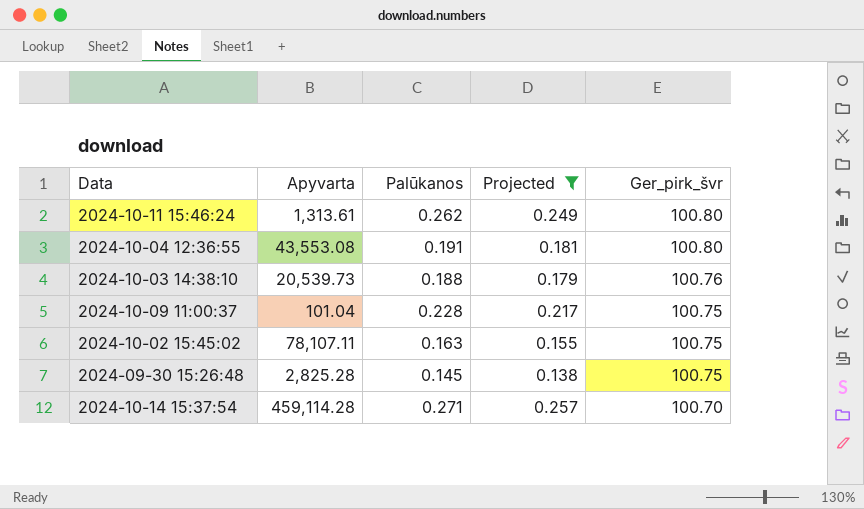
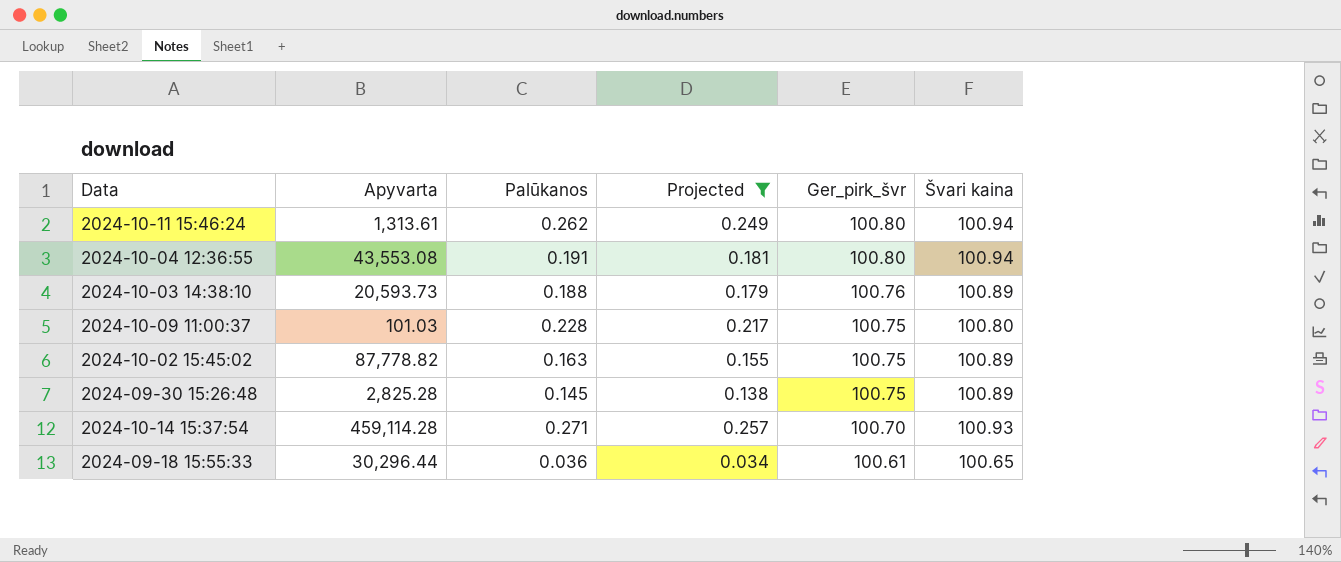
column Švari kaina | position: none -> 6
2024-10-03 14:38:10 | Apyvarta: 20,539.73 -> 20,593.73
2024-10-09 11:00:37 | Apyvarta: 101.04 -> 101.03
2024-10-02 15:45:02 | Apyvarta: 78,107.11 -> 87,778.82
row 2024-09-18 15:55:33: none -> 30,296.44 | 0.036 | 0.034 | 100.61 | 100.65

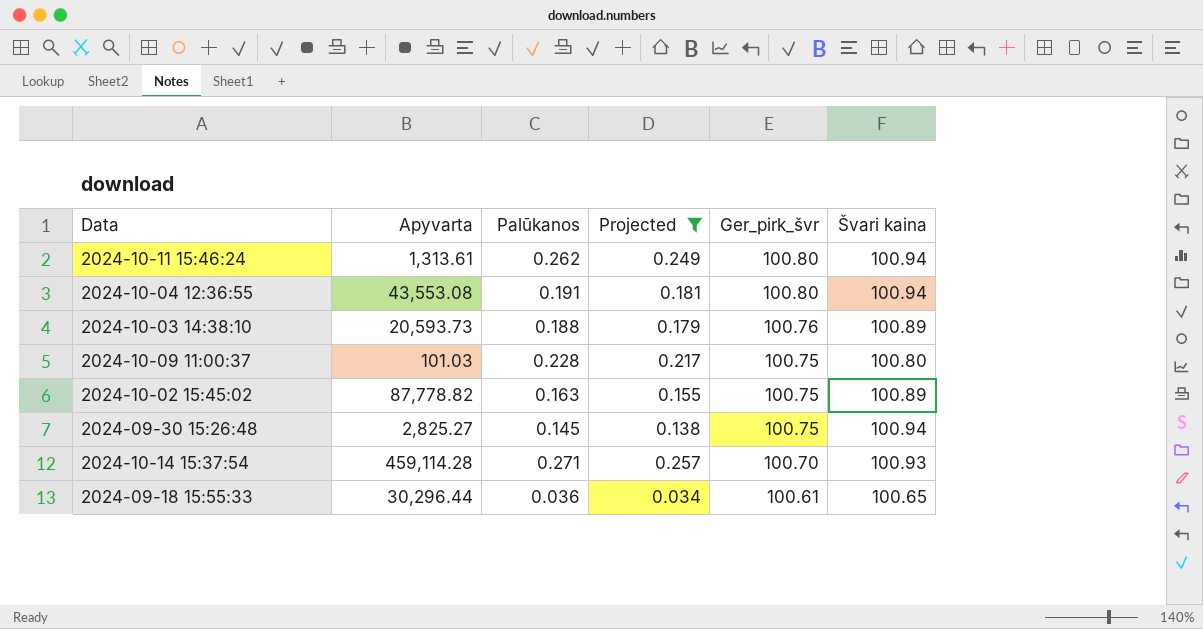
2024-09-30 15:26:48 | Apyvarta: 2,825.28 -> 2,825.27
2024-09-30 15:26:48 | Švari kaina: 100.89 -> 100.94

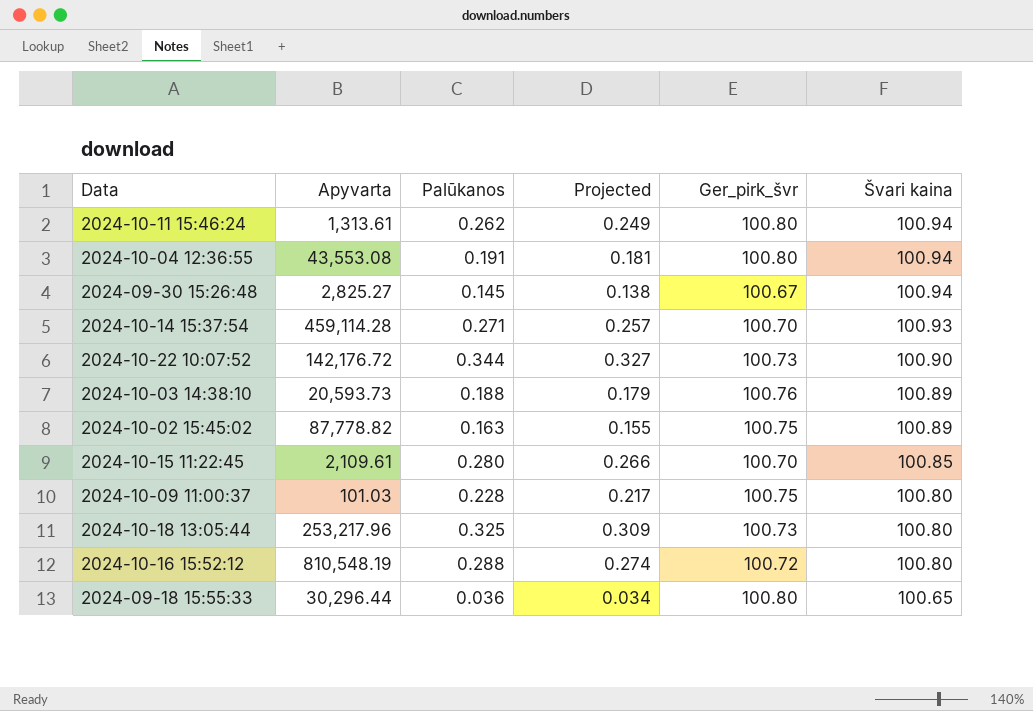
filter: Projected <= 0.257 -> none
row order: Ger_pirk_švr descending -> Švari kaina descending
2024-09-30 15:26:48 | Ger_pirk_švr: 100.75 -> 100.67
2024-09-18 15:55:33 | Ger_pirk_švr: 100.61 -> 100.80

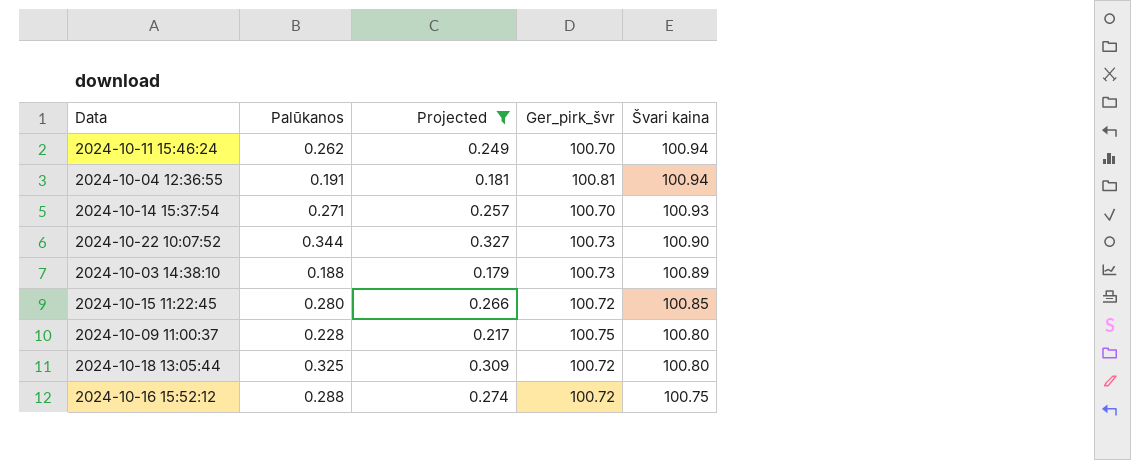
filter: none -> Projected >= 0.179
column Apyvarta | position: 2 -> none
2024-10-11 15:46:24 | Ger_pirk_švr: 100.80 -> 100.70
2024-10-04 12:36:55 | Ger_pirk_švr: 100.80 -> 100.81
2024-10-03 14:38:10 | Ger_pirk_švr: 100.76 -> 100.73
2024-10-15 11:22:45 | Ger_pirk_švr: 100.70 -> 100.72
2024-10-18 13:05:44 | Ger_pirk_švr: 100.73 -> 100.72
2024-10-16 15:52:12 | Švari kaina: 100.80 -> 100.75

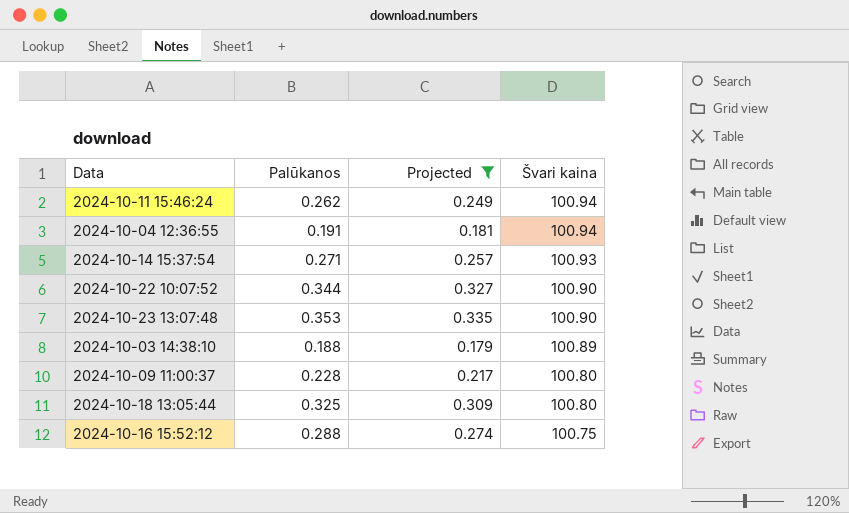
column Ger_pirk_švr | position: 4 -> none
row 2024-10-15 11:22:45: 0.280 | 0.266 | 100.72 | 100.85 -> none
row 2024-10-23 13:07:48: none -> 0.353 | 0.335 | 100.90

